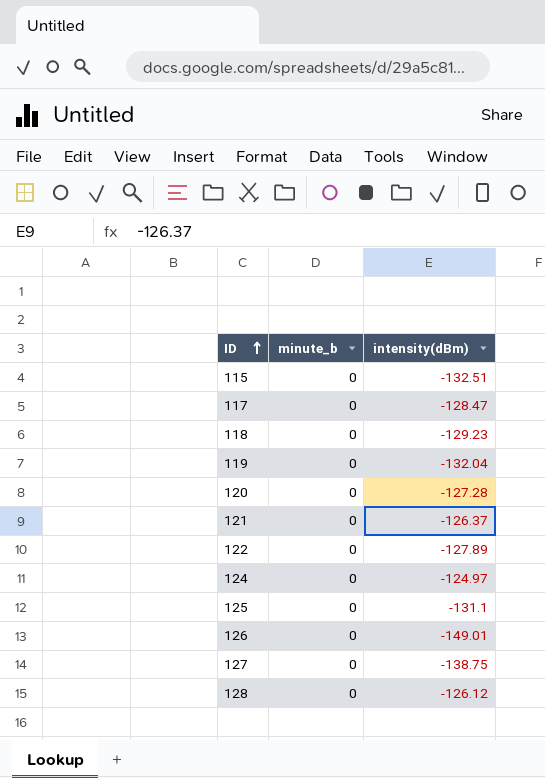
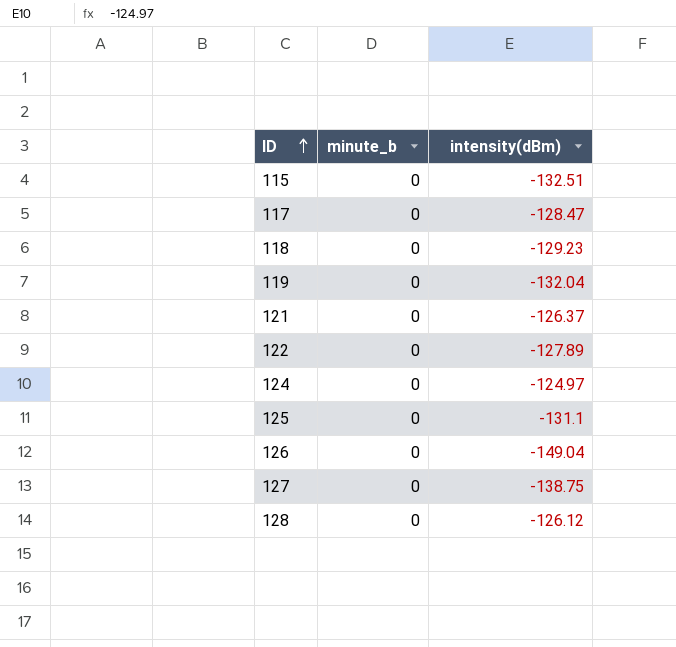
row 120: 0 | -127.28 -> none
126 | intensity(dBm): -149.01 -> -149.04

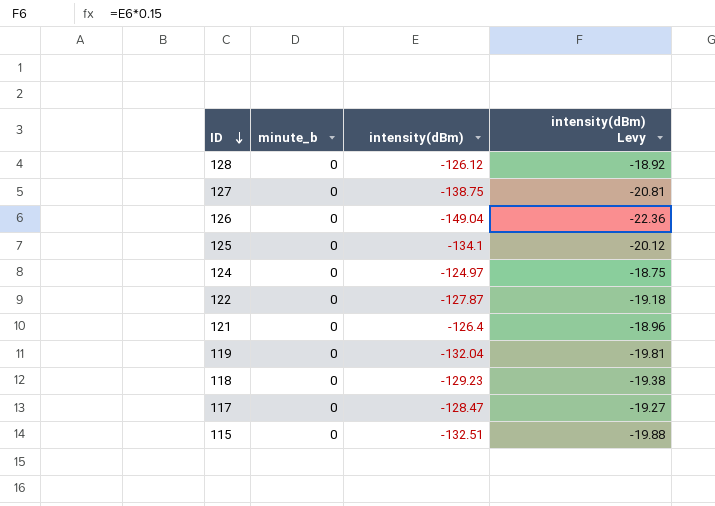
row order: ID ascending -> ID descending
column intensity(dBm) Levy | formula: none -> [intensity(dBm)] * 0.15
125 | intensity(dBm): -131.1 -> -134.1
122 | intensity(dBm): -127.89 -> -127.87
121 | intensity(dBm): -126.37 -> -126.4

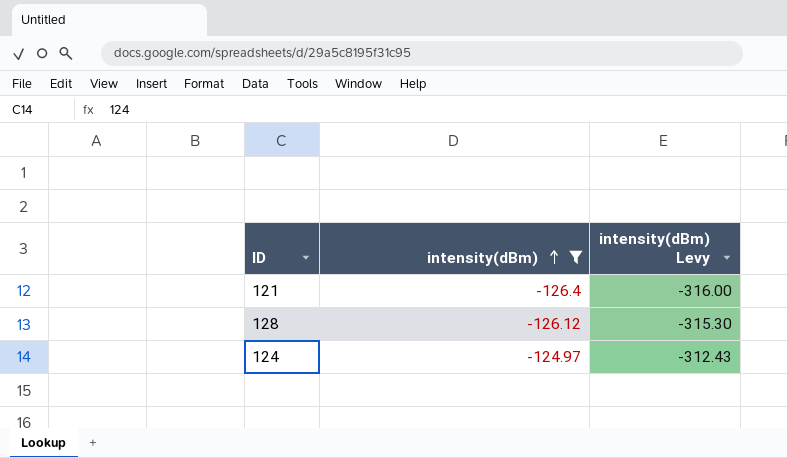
filter: none -> intensity(dBm) >= -126.4
row order: ID descending -> intensity(dBm) ascending
column minute_b | position: 2 -> none
column intensity(dBm) Levy | formula: [intensity(dBm)] * 0.15 -> [intensity(dBm)] * 2.5

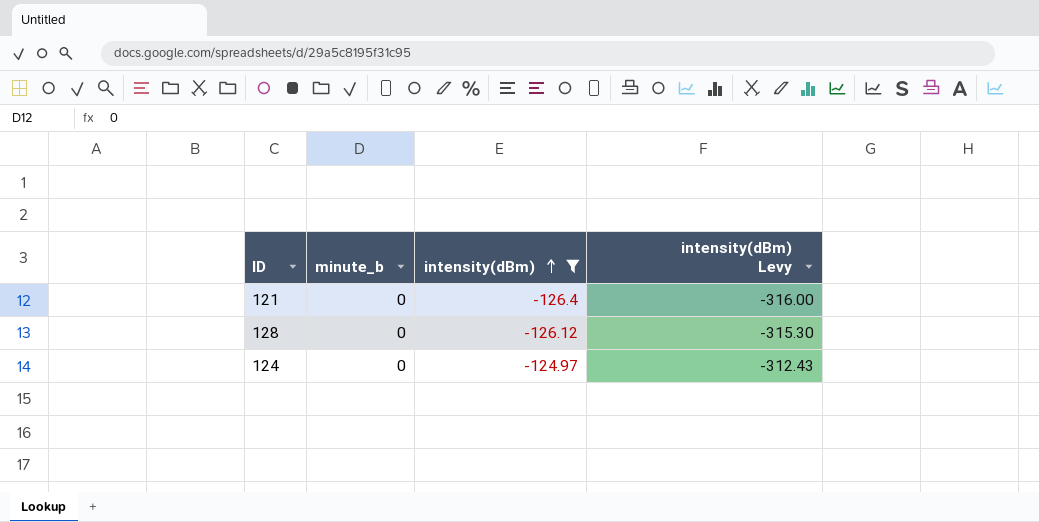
column minute_b | position: none -> 2

